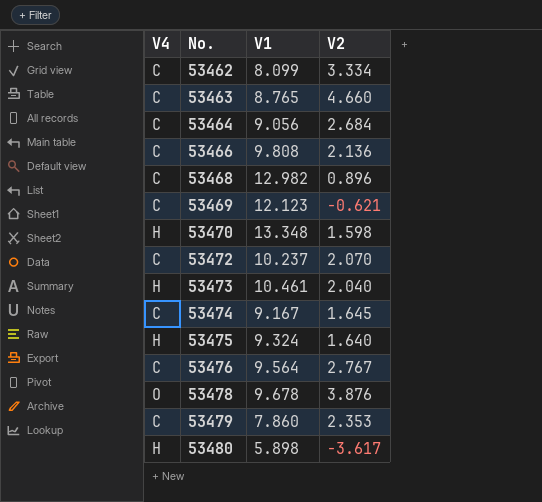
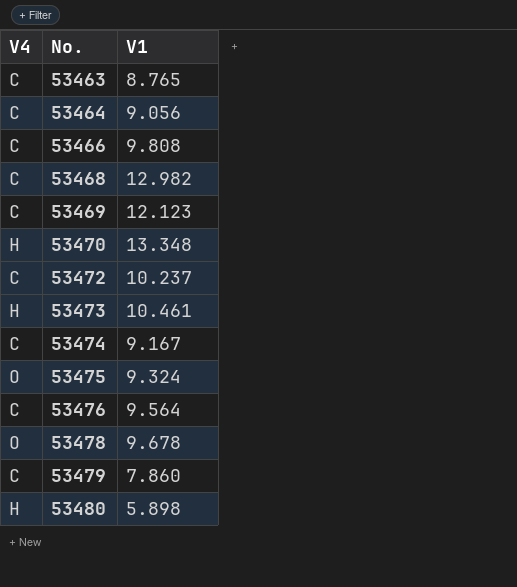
column V2 | position: 4 -> none
row 53462: C | 8.099 | 3.334 -> none
53475 | V4: H -> O

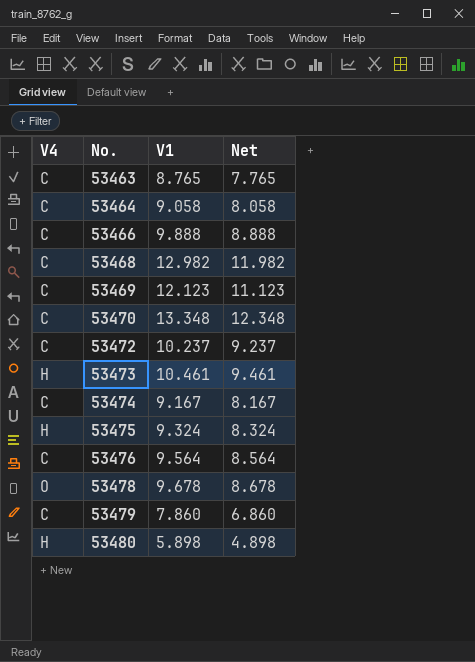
column Net | formula: none -> [V1] - 1
53464 | V1: 9.056 -> 9.058
53466 | V1: 9.808 -> 9.888
53470 | V4: H -> C
53475 | V4: O -> H

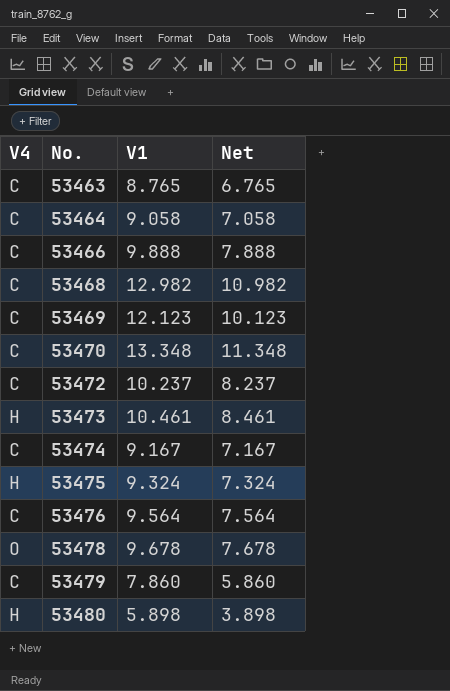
column Net | formula: [V1] - 1 -> [V1] - 2

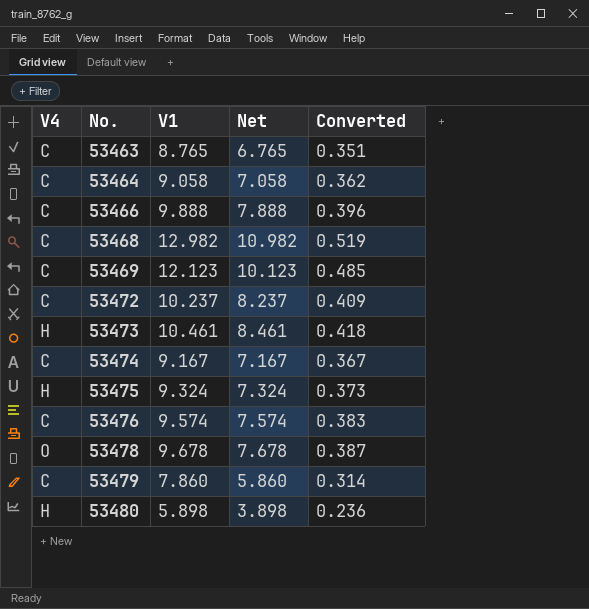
column Converted | formula: none -> [V1] * 0.04
row 53470: C | 13.348 | 11.348 -> none
53476 | V1: 9.564 -> 9.574
53476 | Net: 7.564 -> 7.574

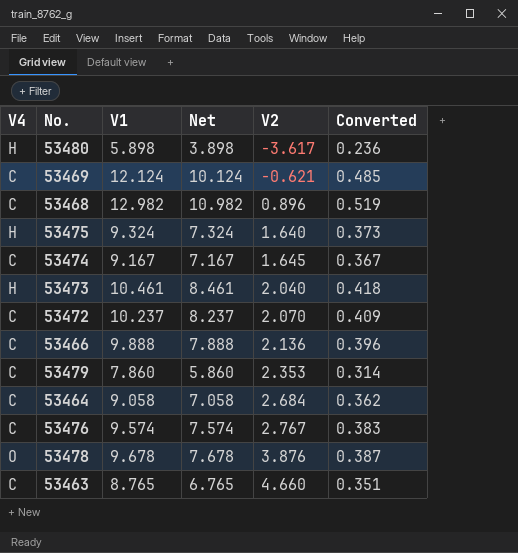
row order: No. ascending -> V2 ascending
column V2 | position: none -> 5
53469 | V1: 12.123 -> 12.124
53469 | Net: 10.123 -> 10.124

